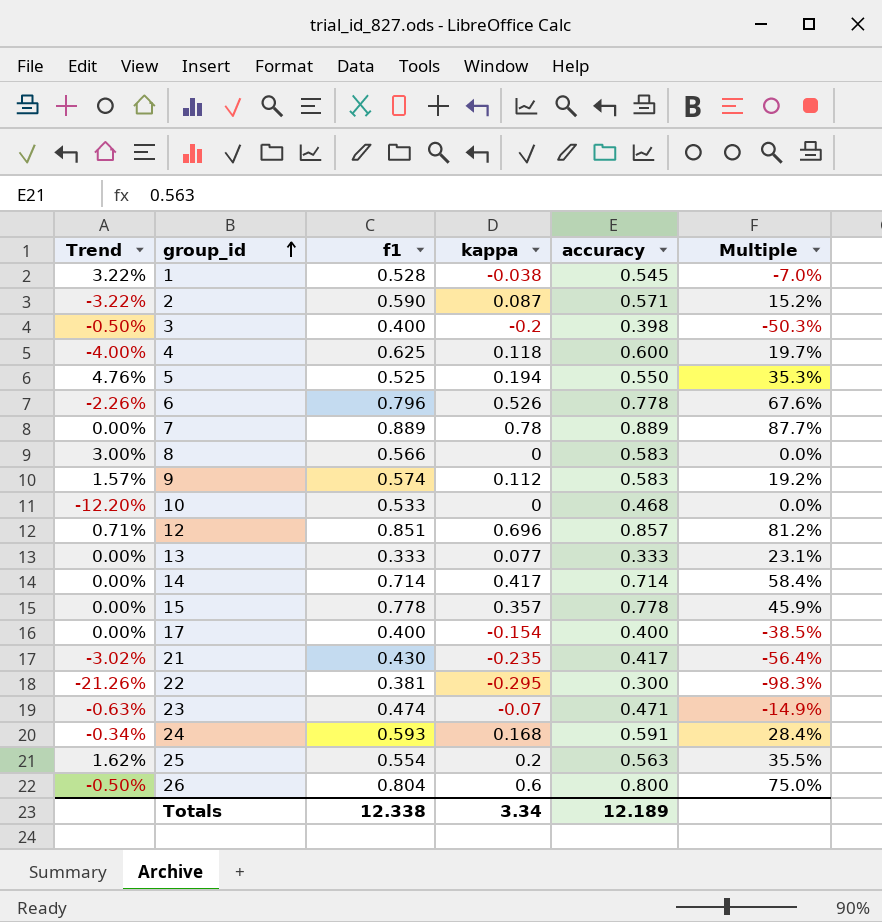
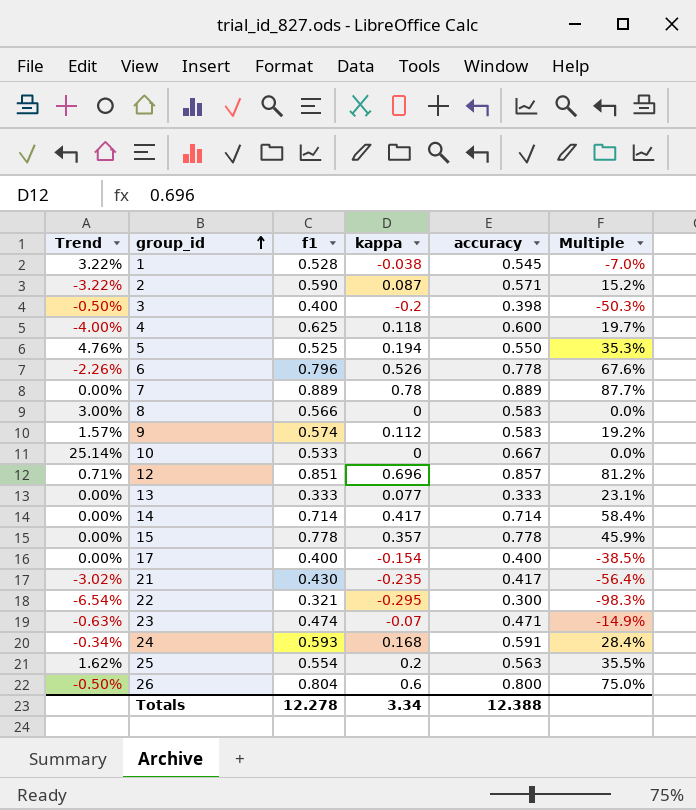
10 | Trend: -12.20% -> 25.14%
10 | accuracy: 0.468 -> 0.667
22 | Trend: -21.26% -> -6.54%
22 | f1: 0.381 -> 0.321
Totals | f1: 12.338 -> 12.278
Totals | accuracy: 12.189 -> 12.388

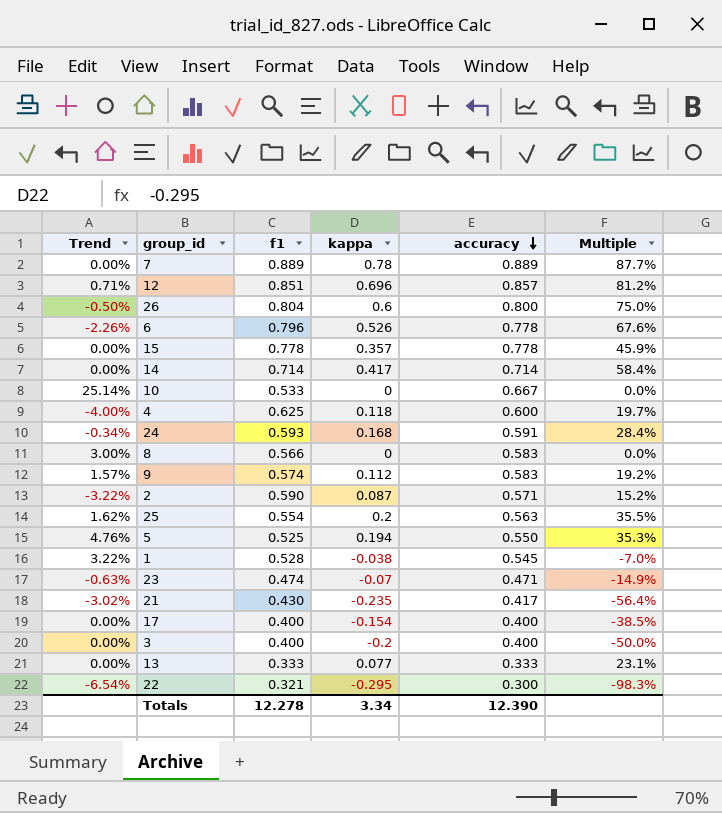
row order: group_id ascending -> accuracy descending
3 | Trend: -0.50% -> 0.00%
3 | accuracy: 0.398 -> 0.400
3 | Multiple: -50.3% -> -50.0%
Totals | accuracy: 12.388 -> 12.390

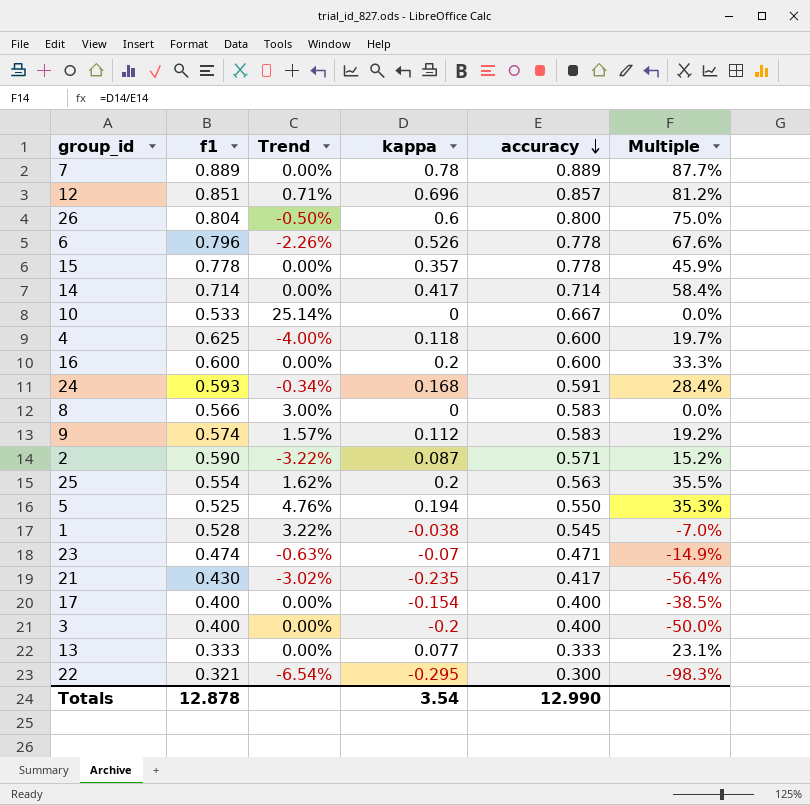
column Trend | position: 1 -> 3
row 16: none -> 0.600 | 0.00% | 0.2 | 0.600 | 33.3%
Totals | f1: 12.278 -> 12.878
Totals | kappa: 3.34 -> 3.54
Totals | accuracy: 12.390 -> 12.990

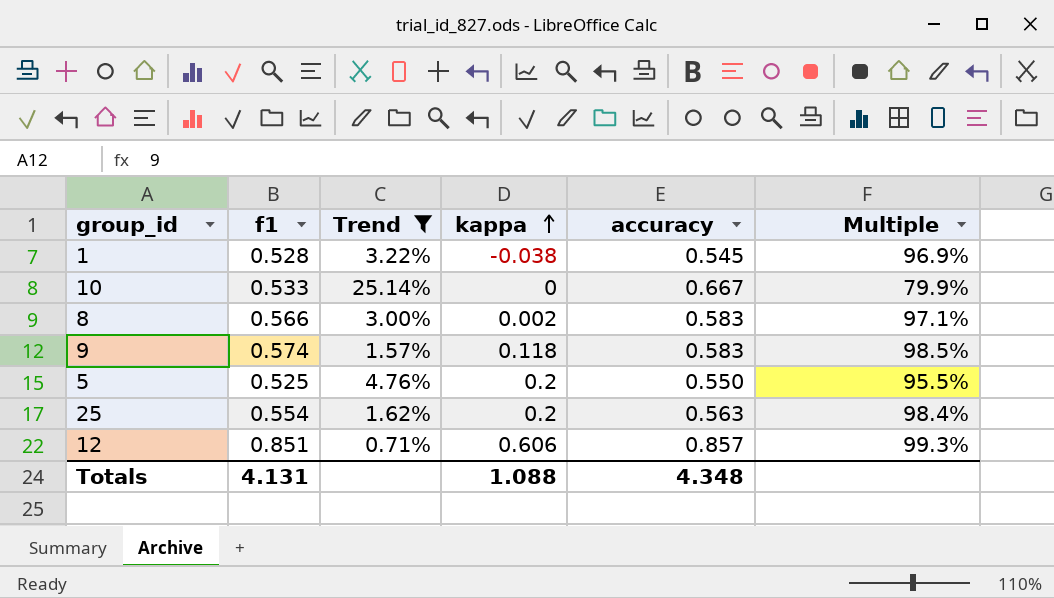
filter: none -> Trend >= 0.71%
row order: accuracy descending -> kappa ascending
column Multiple | formula: [kappa] / [accuracy] -> [f1] / [accuracy]
8 | kappa: 0 -> 0.002
9 | kappa: 0.112 -> 0.118
5 | kappa: 0.194 -> 0.2
12 | kappa: 0.696 -> 0.606
Totals | f1: 12.878 -> 4.131
Totals | kappa: 3.54 -> 1.088
Totals | accuracy: 12.990 -> 4.348

